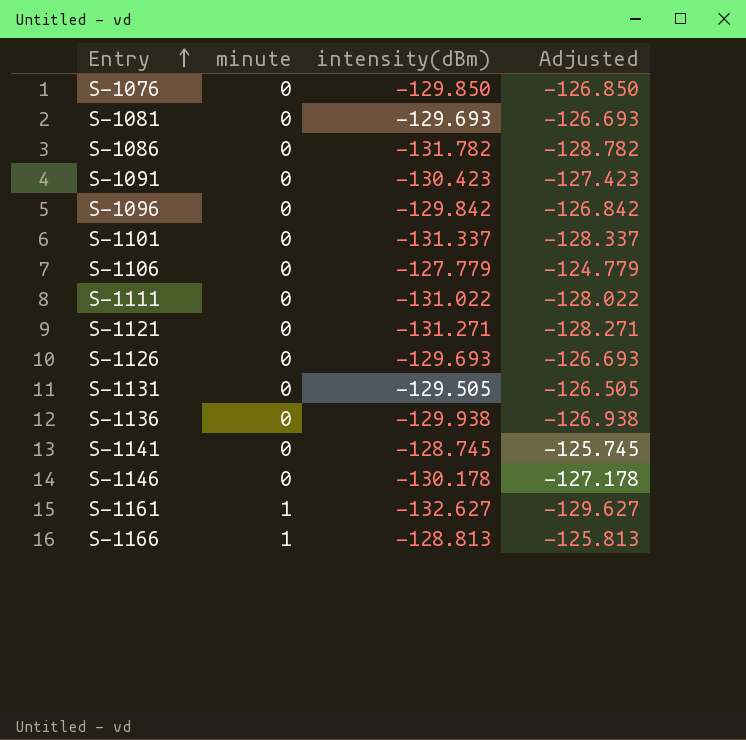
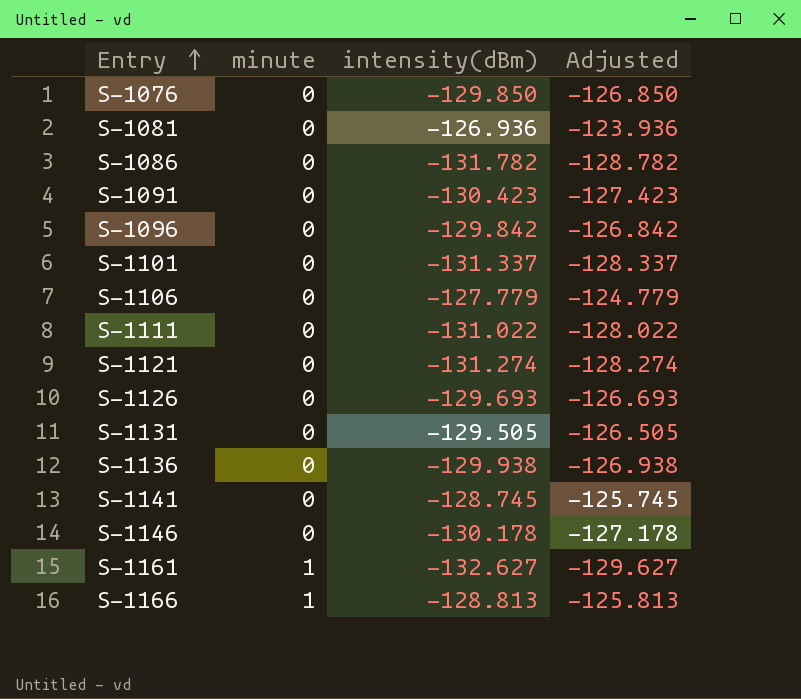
S-1081 | intensity(dBm): -129.693 -> -126.936
S-1081 | Adjusted: -126.693 -> -123.936
S-1121 | intensity(dBm): -131.271 -> -131.274
S-1121 | Adjusted: -128.271 -> -128.274

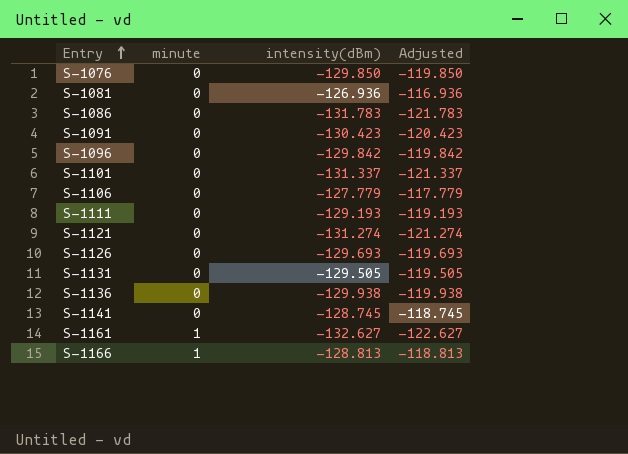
column Adjusted | formula: [intensity(dBm)] + 3 -> [intensity(dBm)] + 10
row S-1146: 0 | -130.178 | -127.178 -> none
S-1086 | intensity(dBm): -131.782 -> -131.783
S-1111 | intensity(dBm): -131.022 -> -129.193

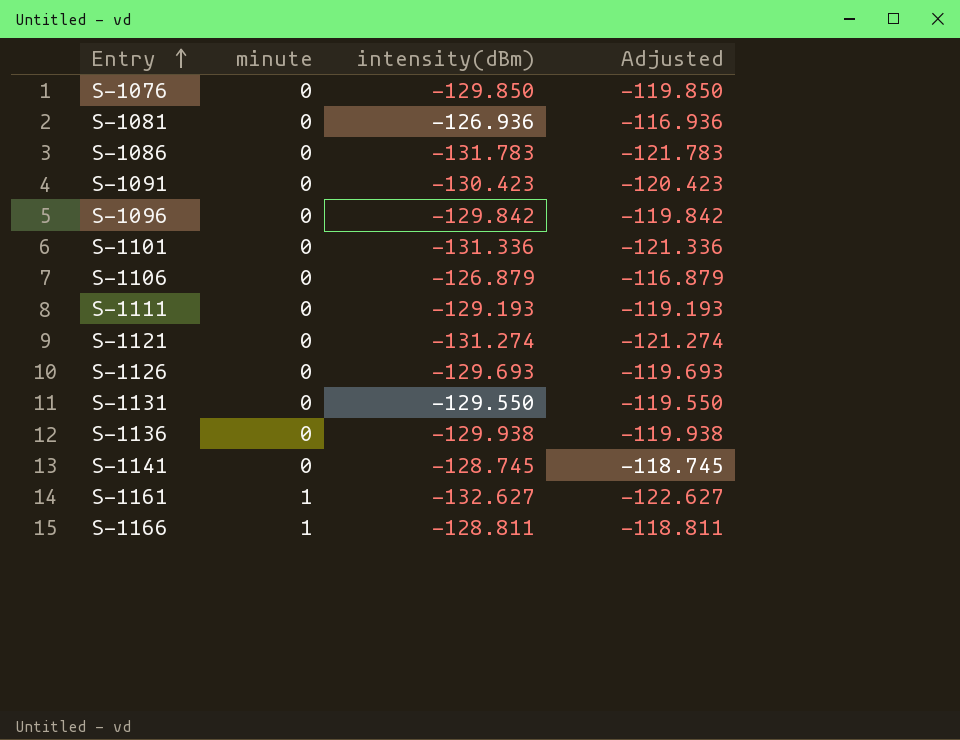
S-1101 | intensity(dBm): -131.337 -> -131.336
S-1101 | Adjusted: -121.337 -> -121.336
S-1106 | intensity(dBm): -127.779 -> -126.879
S-1106 | Adjusted: -117.779 -> -116.879
S-1131 | intensity(dBm): -129.505 -> -129.550
S-1131 | Adjusted: -119.505 -> -119.550
S-1166 | intensity(dBm): -128.813 -> -128.811
S-1166 | Adjusted: -118.813 -> -118.811

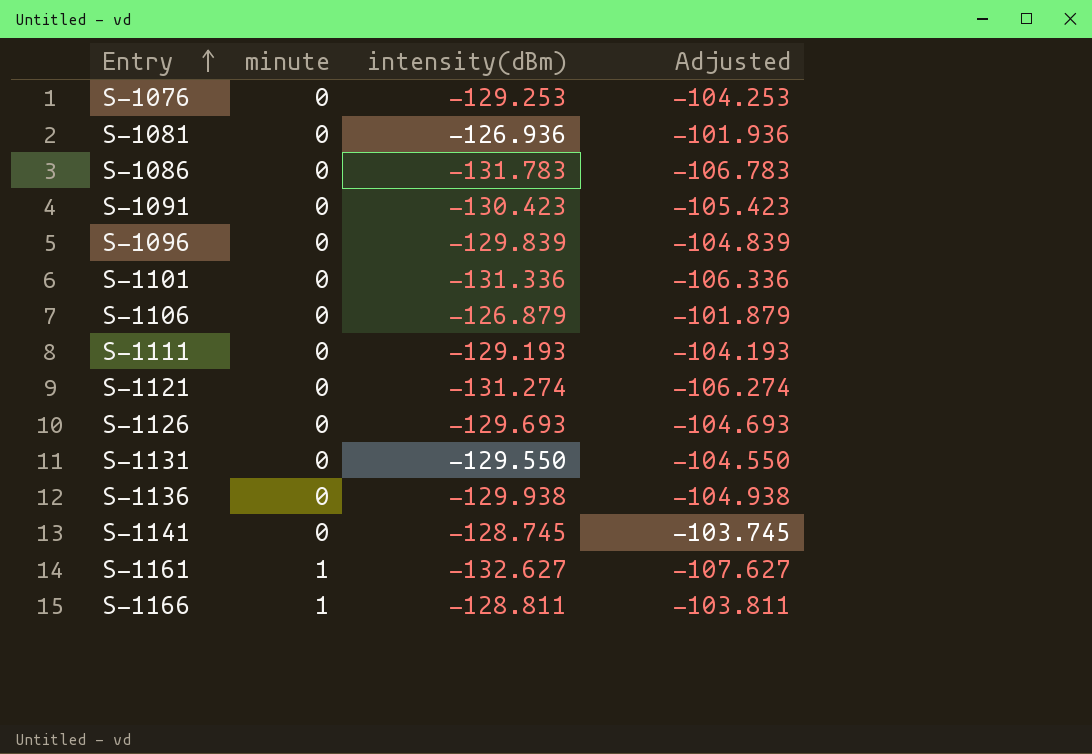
column Adjusted | formula: [intensity(dBm)] + 10 -> [intensity(dBm)] + 25
S-1076 | intensity(dBm): -129.850 -> -129.253
S-1096 | intensity(dBm): -129.842 -> -129.839

